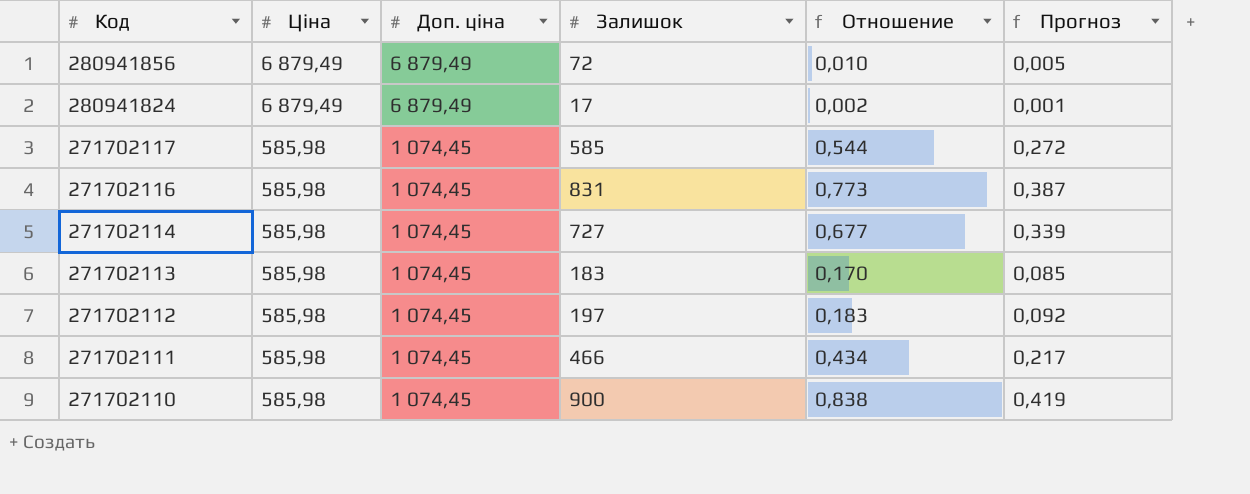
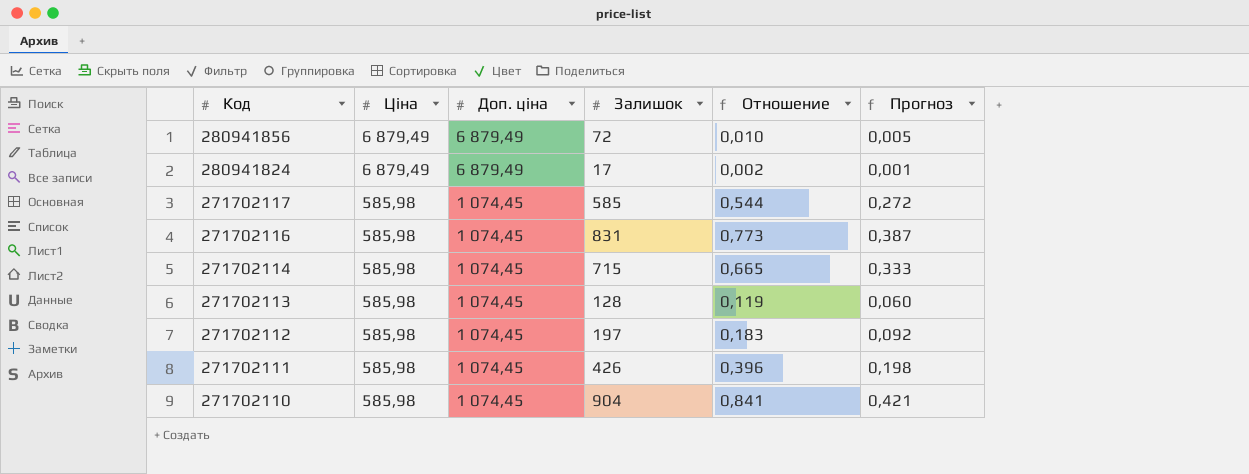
271702114 | Залишок: 727 -> 715
271702114 | Отношение: 0,677 -> 0,665
271702114 | Прогноз: 0,339 -> 0,333
271702113 | Залишок: 183 -> 128
271702113 | Отношение: 0,170 -> 0,119
271702113 | Прогноз: 0,085 -> 0,060
271702111 | Залишок: 466 -> 426
271702111 | Отношение: 0,434 -> 0,396
271702111 | Прогноз: 0,217 -> 0,198
271702110 | Залишок: 900 -> 904
271702110 | Отношение: 0,838 -> 0,841
271702110 | Прогноз: 0,419 -> 0,421

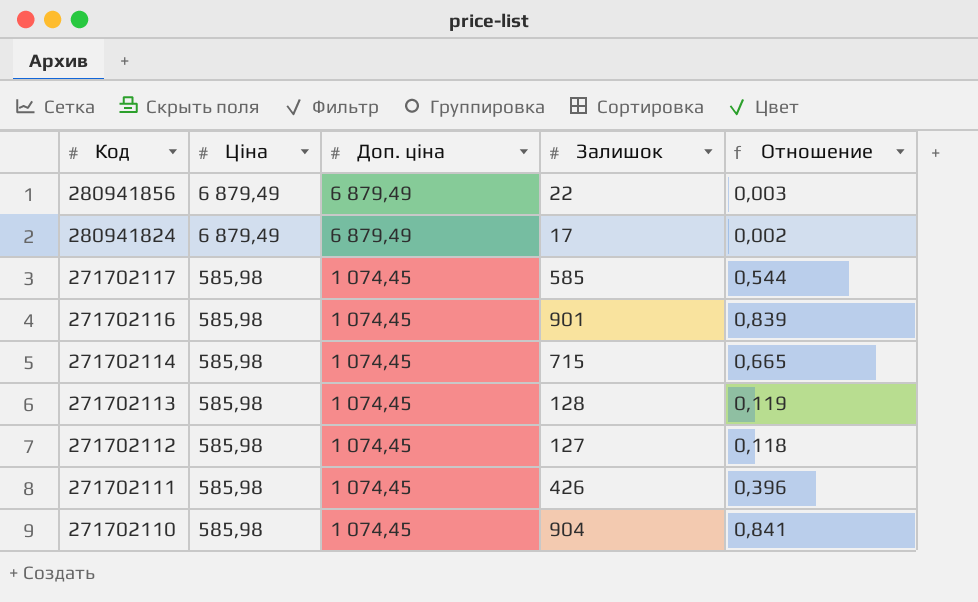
column Прогноз | formula: [Отношение] * 0,5 -> none
280941856 | Залишок: 72 -> 22
280941856 | Отношение: 0,010 -> 0,003
271702116 | Залишок: 831 -> 901
271702116 | Отношение: 0,773 -> 0,839
271702112 | Залишок: 197 -> 127
271702112 | Отношение: 0,183 -> 0,118

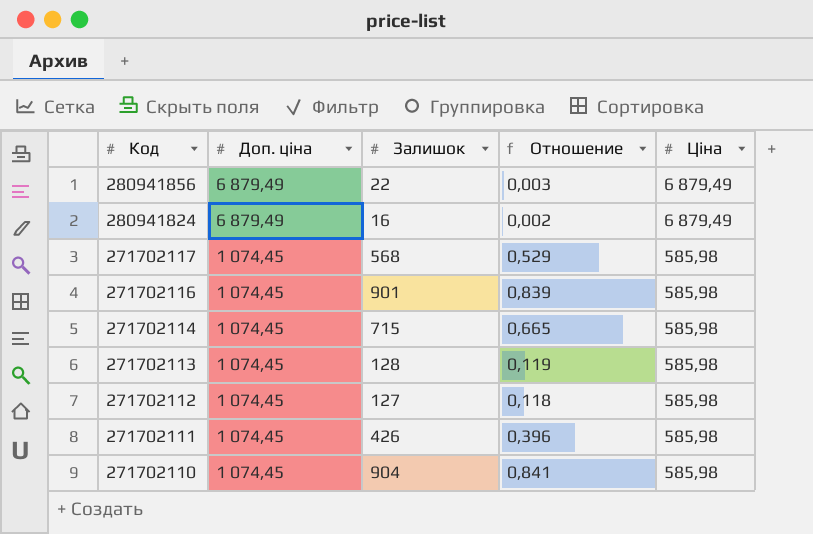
column Ціна | position: 2 -> 5
280941824 | Залишок: 17 -> 16
271702117 | Залишок: 585 -> 568
271702117 | Отношение: 0,544 -> 0,529

